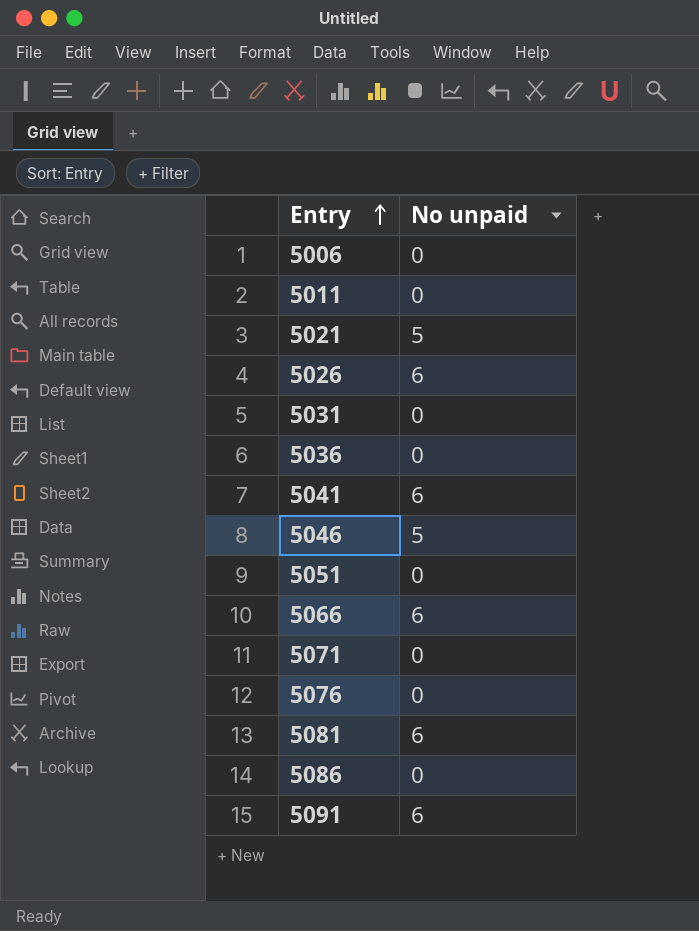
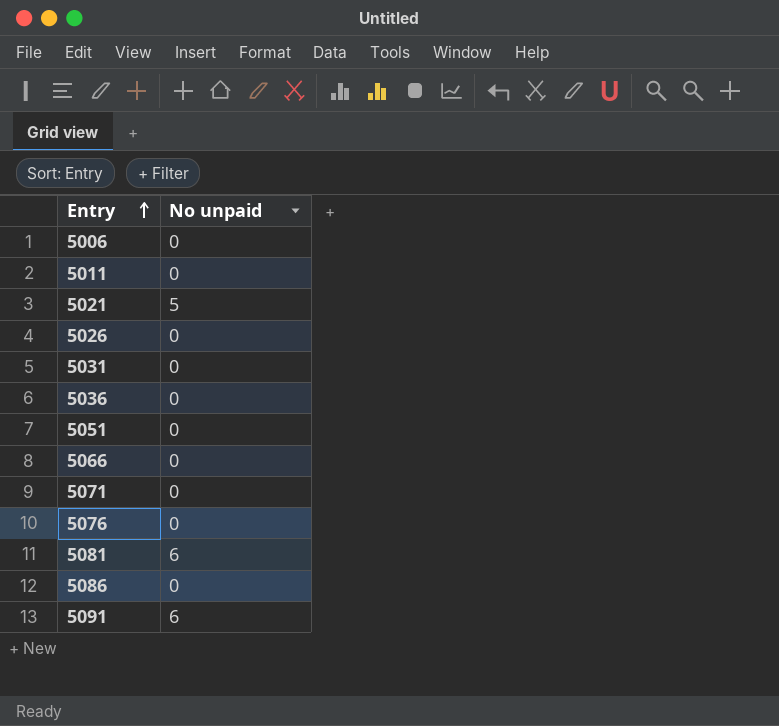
row 5041: 6 -> none
row 5046: 5 -> none
5026 | No unpaid: 6 -> 0
5066 | No unpaid: 6 -> 0

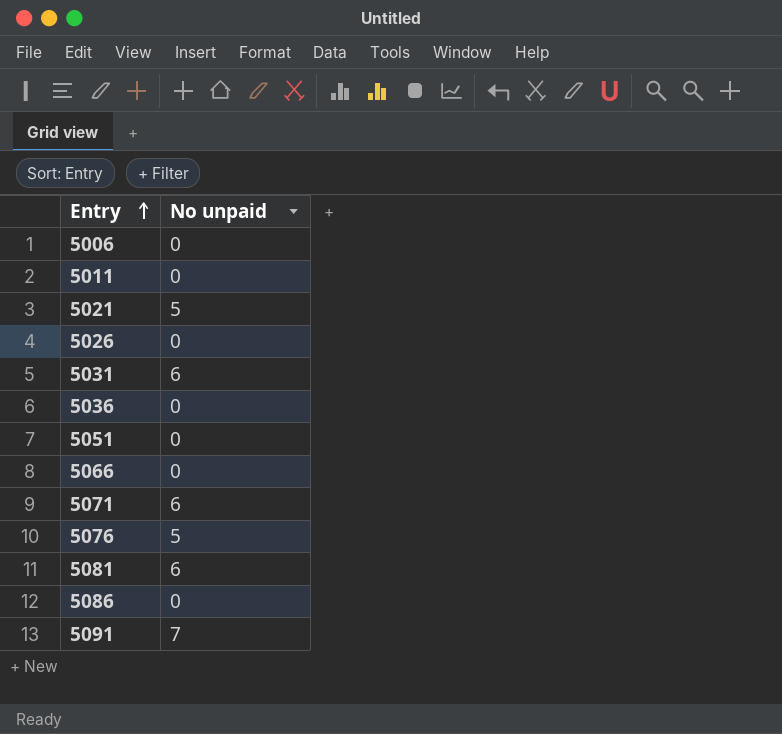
5031 | No unpaid: 0 -> 6
5071 | No unpaid: 0 -> 6
5076 | No unpaid: 0 -> 5
5091 | No unpaid: 6 -> 7

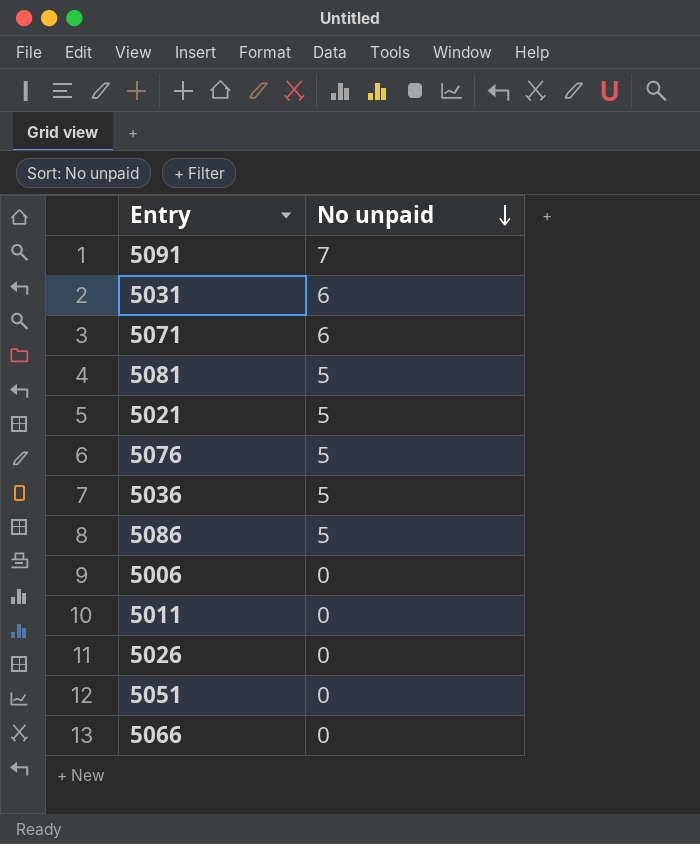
row order: Entry ascending -> No unpaid descending
5081 | No unpaid: 6 -> 5
5036 | No unpaid: 0 -> 5
5086 | No unpaid: 0 -> 5

